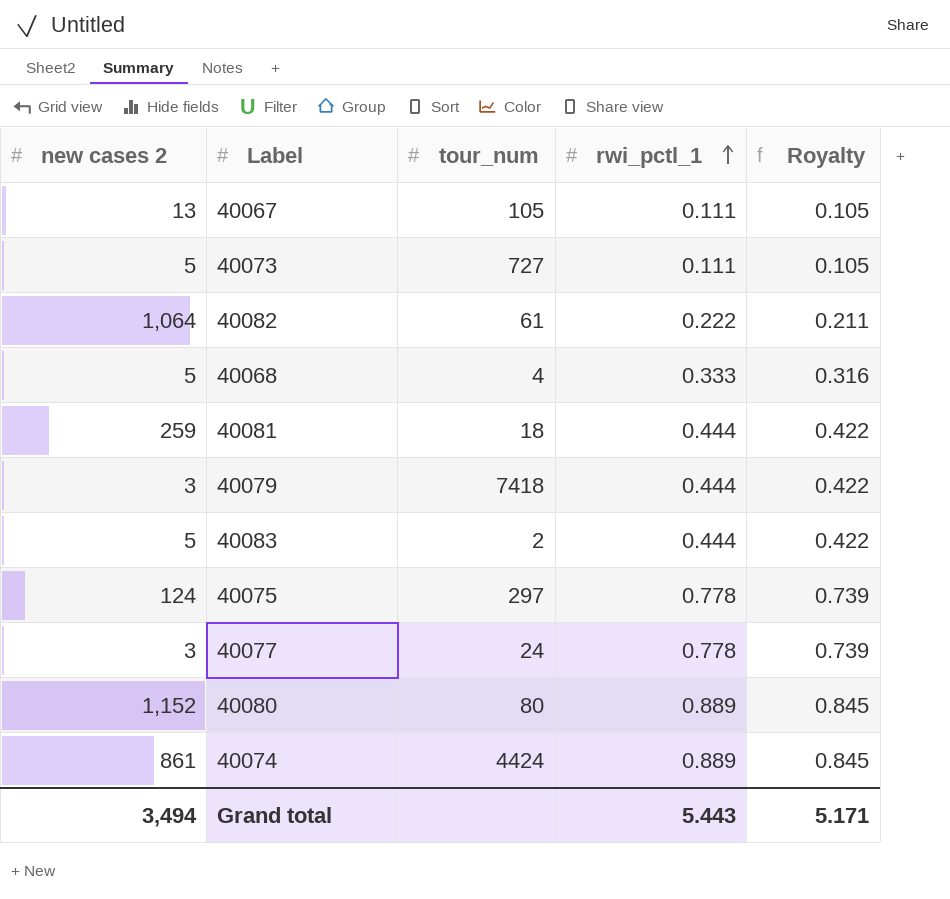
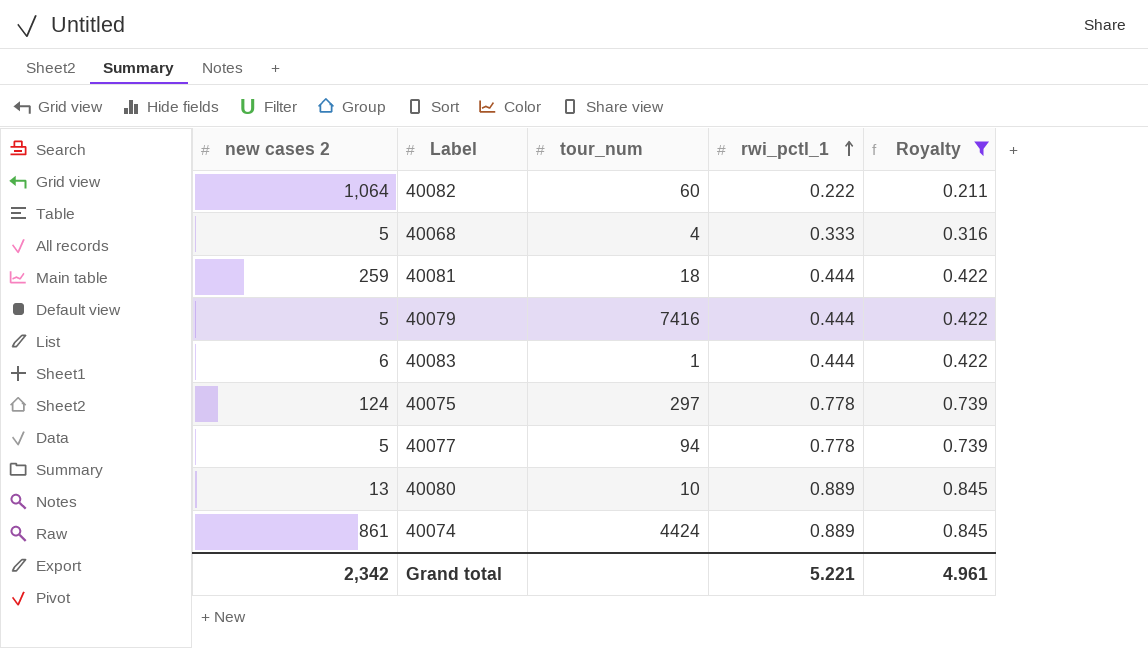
filter: none -> Royalty != 0.105
40082 | tour_num: 61 -> 60
40079 | new cases 2: 3 -> 5
40079 | tour_num: 7418 -> 7416
40083 | new cases 2: 5 -> 6
40083 | tour_num: 2 -> 1
40077 | new cases 2: 3 -> 5
40077 | tour_num: 24 -> 94
40080 | new cases 2: 1,152 -> 13
40080 | tour_num: 80 -> 10
Grand total | new cases 2: 3,494 -> 2,342
Grand total | rwi_pctl_1: 5.443 -> 5.221
Grand total | Royalty: 5.171 -> 4.961

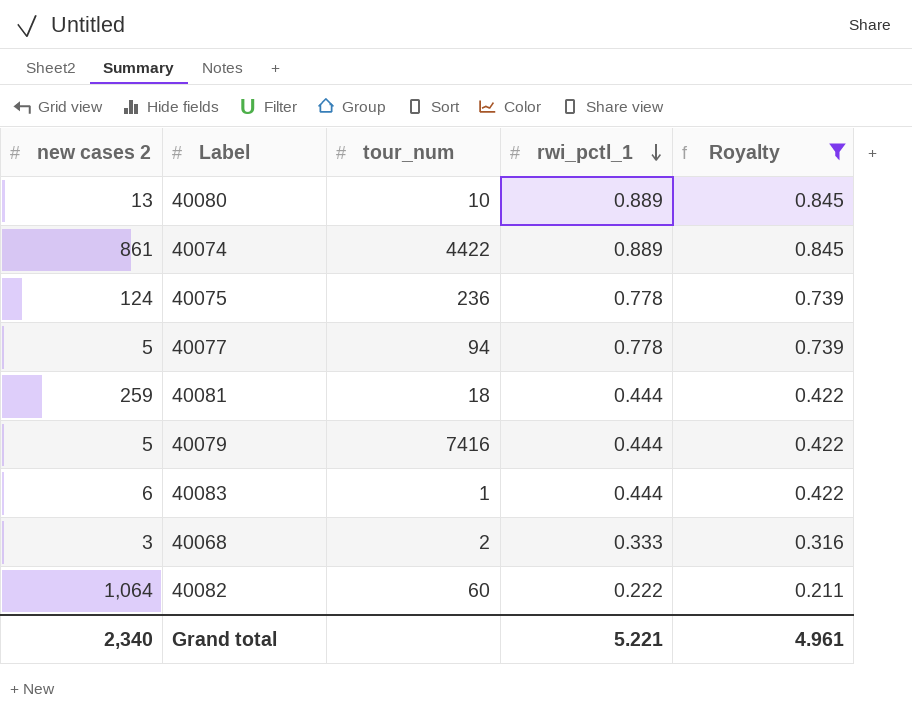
row order: rwi_pctl_1 ascending -> rwi_pctl_1 descending
40074 | tour_num: 4424 -> 4422
40075 | tour_num: 297 -> 236
40068 | new cases 2: 5 -> 3
40068 | tour_num: 4 -> 2
Grand total | new cases 2: 2,342 -> 2,340

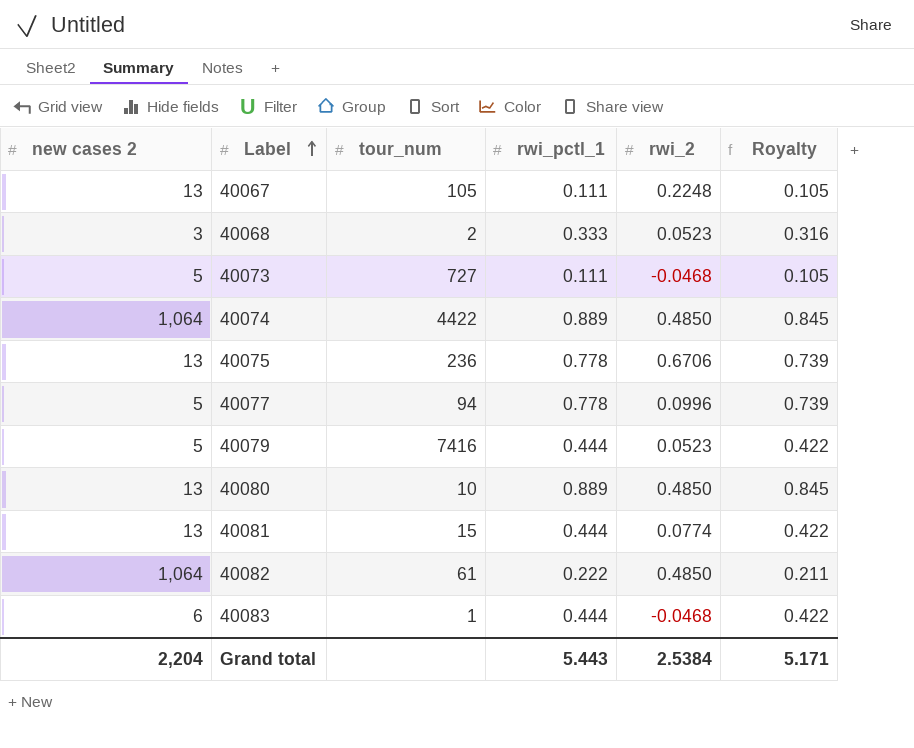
filter: Royalty != 0.105 -> none
row order: rwi_pctl_1 descending -> Label ascending
column rwi_2 | position: none -> 5
40074 | new cases 2: 861 -> 1,064
40075 | new cases 2: 124 -> 13
40081 | new cases 2: 259 -> 13
40081 | tour_num: 18 -> 15
40082 | tour_num: 60 -> 61
Grand total | new cases 2: 2,340 -> 2,204
Grand total | rwi_pctl_1: 5.221 -> 5.443
Grand total | Royalty: 4.961 -> 5.171

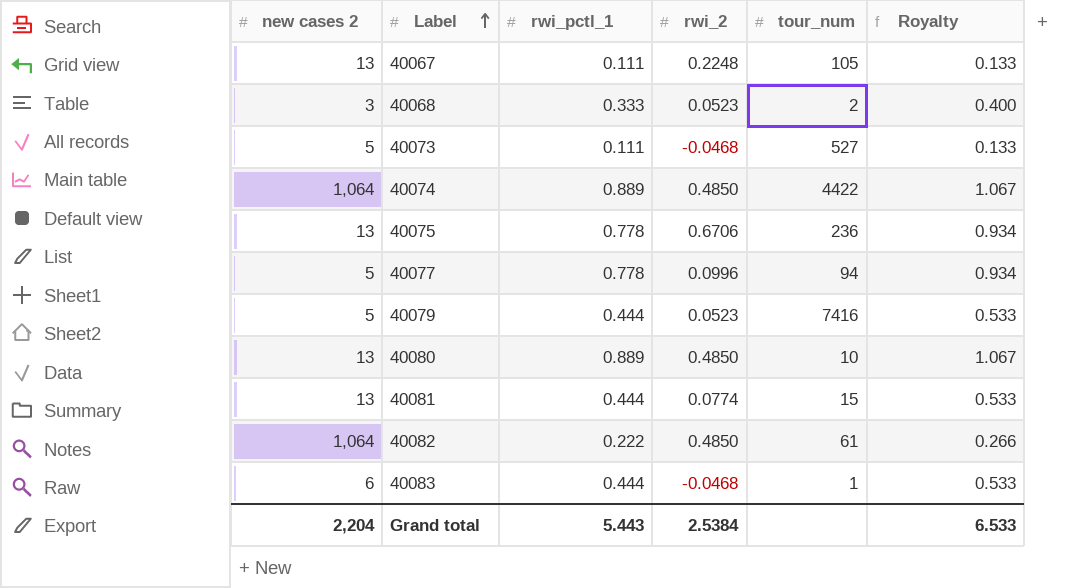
column tour_num | position: 3 -> 5
column Royalty | formula: [rwi_pctl_1] * 0.95 -> [rwi_pctl_1] * 1.2
40073 | tour_num: 727 -> 527
Grand total | Royalty: 5.171 -> 6.533

